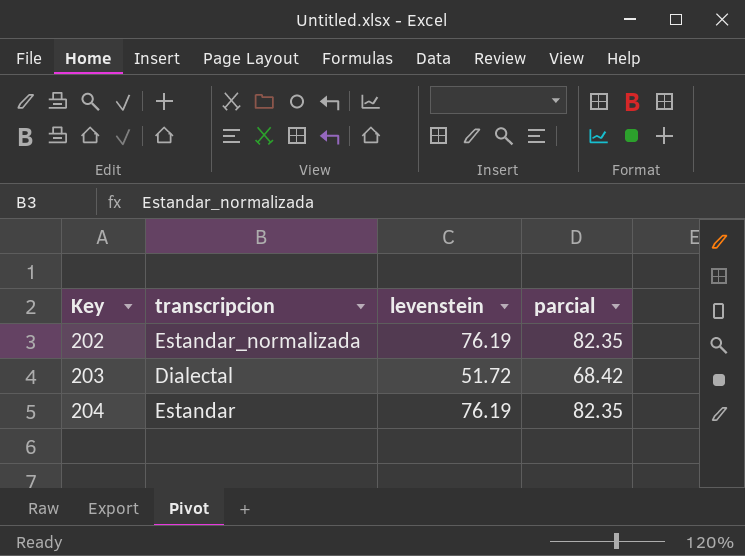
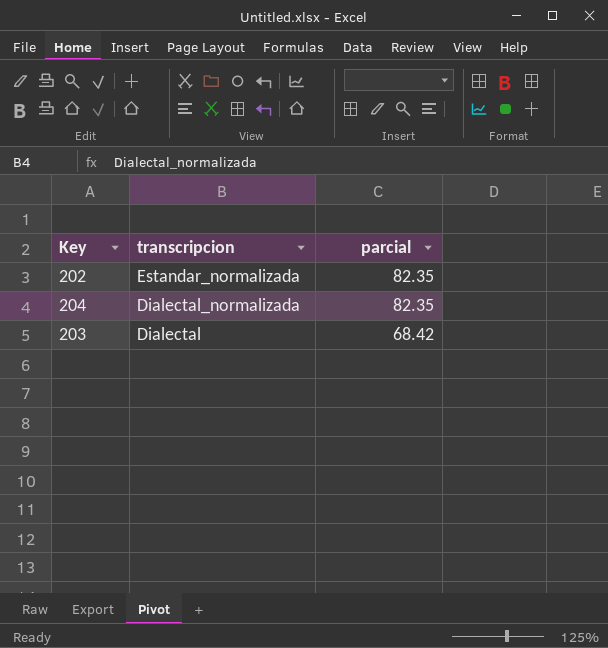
row order: Key ascending -> transcripcion descending
column levenstein | position: 3 -> none
204 | transcripcion: Estandar -> Dialectal_normalizada

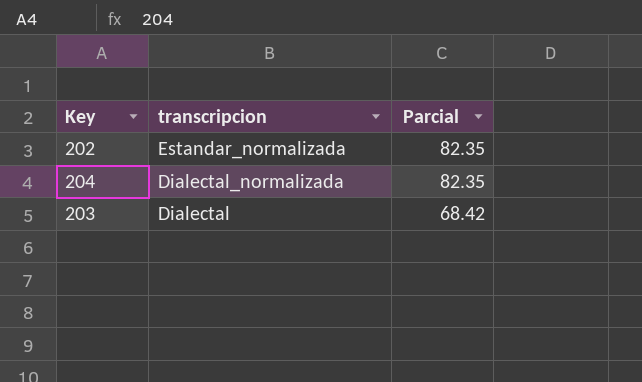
column name: parcial -> Parcial

